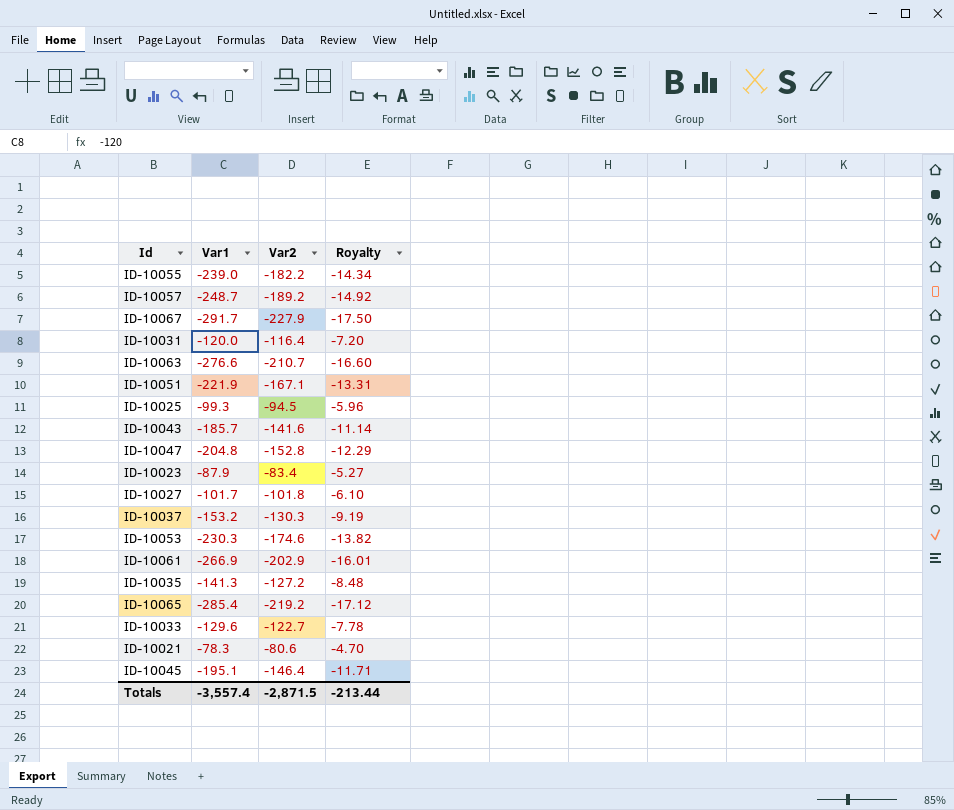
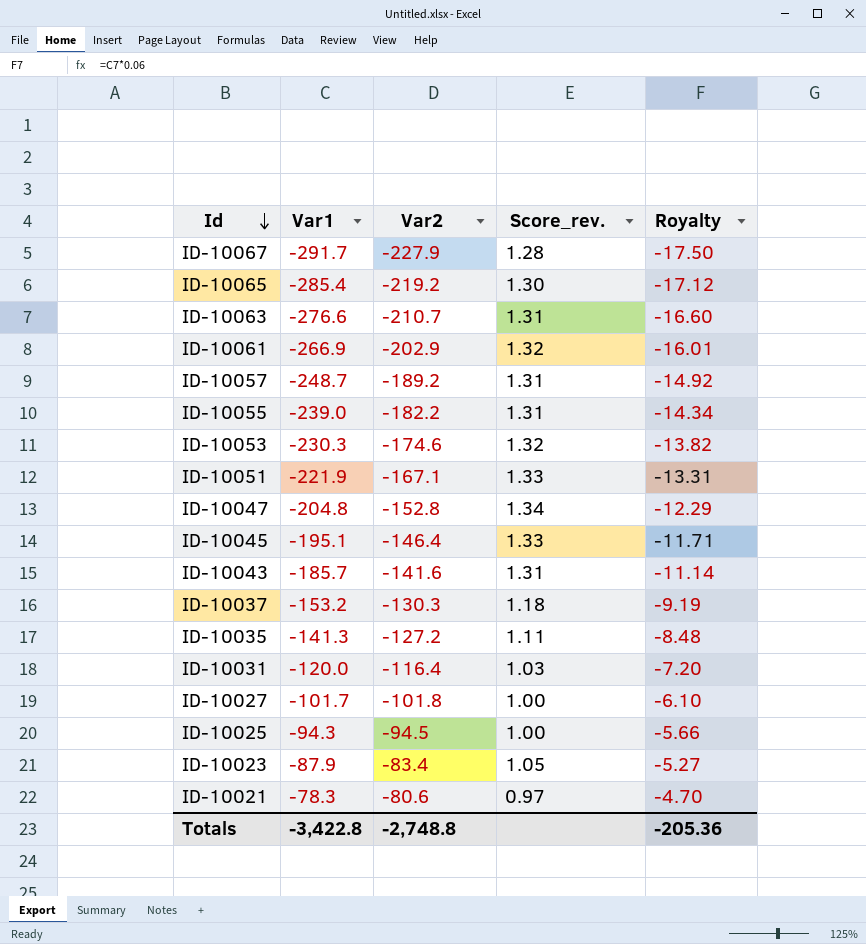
row order: none -> Id descending
column Score_rev. | formula: none -> [Var1] / [Var2]
row ID-10033: -129.6 | -122.7 | -7.78 -> none
ID-10025 | Var1: -99.3 -> -94.3
ID-10025 | Royalty: -5.96 -> -5.66
Totals | Var1: -3,557.4 -> -3,422.8
Totals | Var2: -2,871.5 -> -2,748.8
Totals | Royalty: -213.44 -> -205.36

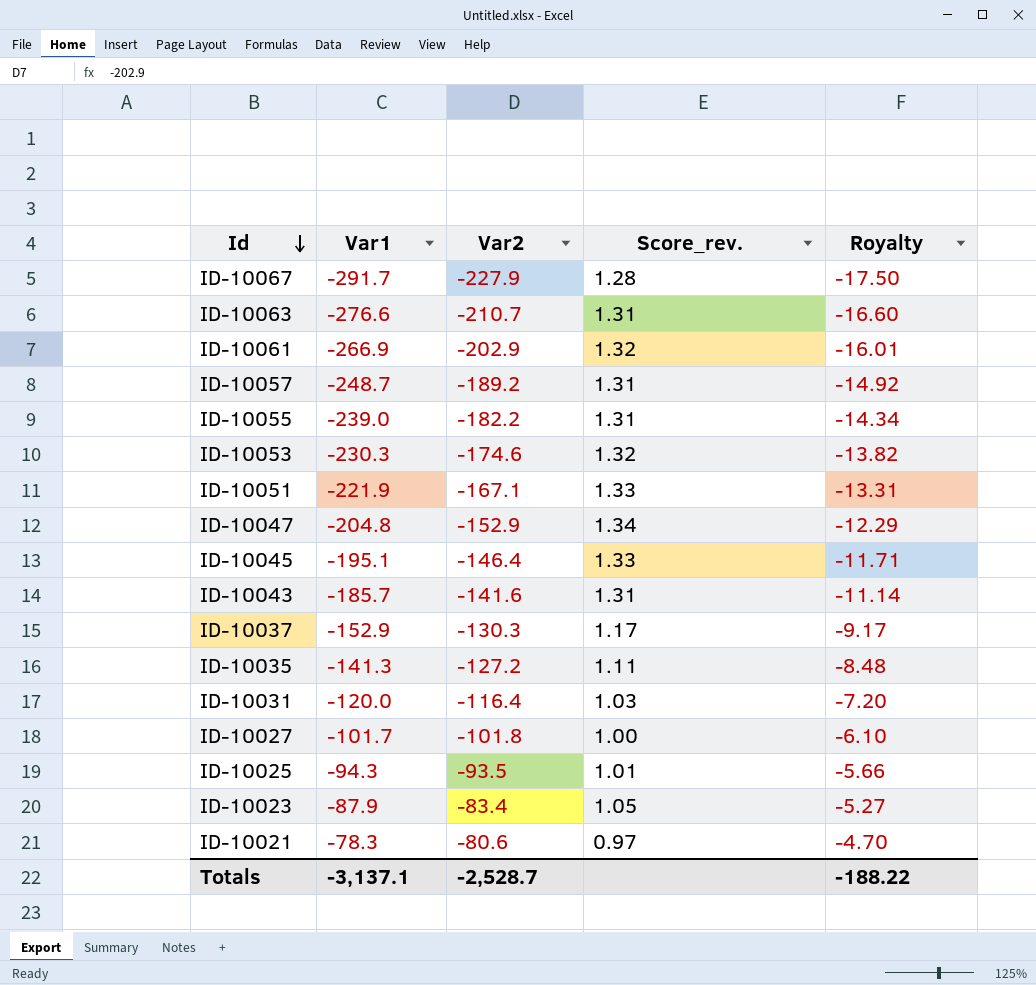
row ID-10065: -285.4 | -219.2 | 1.30 | -17.12 -> none
ID-10047 | Var2: -152.8 -> -152.9
ID-10037 | Var1: -153.2 -> -152.9
ID-10037 | Score_rev.: 1.18 -> 1.17
ID-10037 | Royalty: -9.19 -> -9.17
ID-10025 | Var2: -94.5 -> -93.5
ID-10025 | Score_rev.: 1.00 -> 1.01
Totals | Var1: -3,422.8 -> -3,137.1
Totals | Var2: -2,748.8 -> -2,528.7
Totals | Royalty: -205.36 -> -188.22

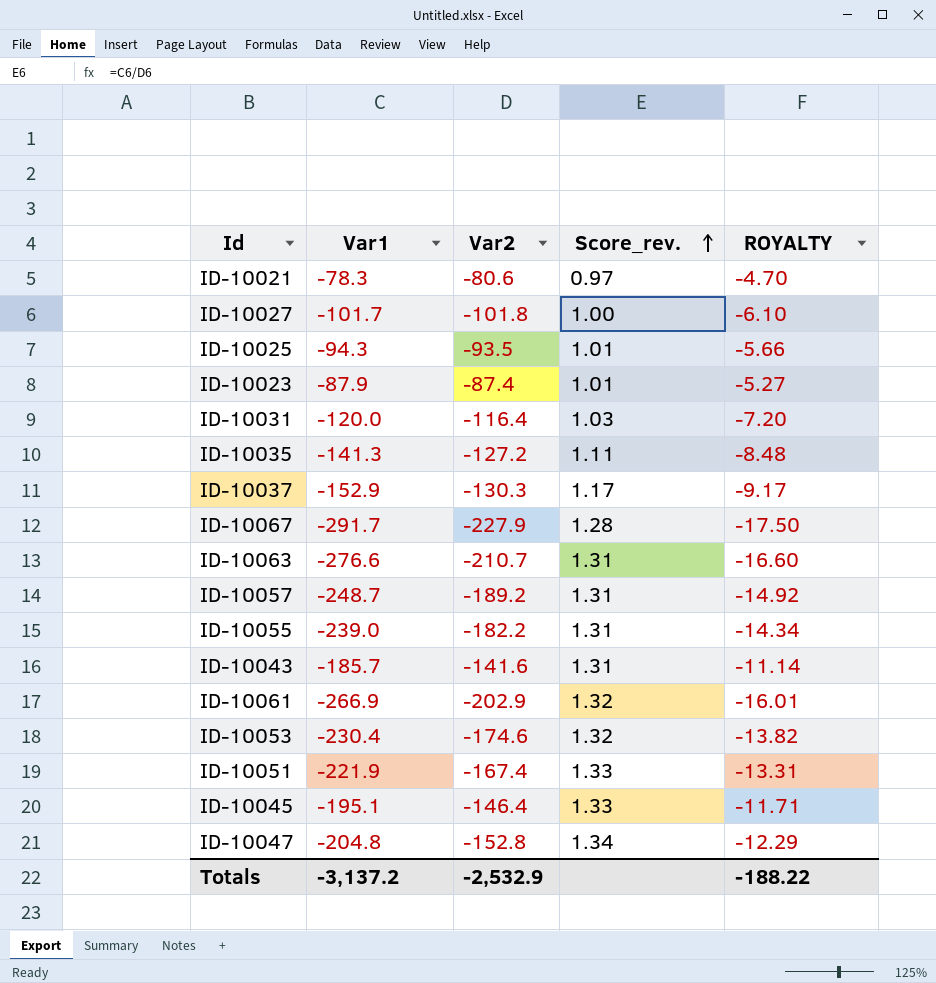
row order: Id descending -> Score_rev. ascending
column name: Royalty -> ROYALTY
ID-10023 | Var2: -83.4 -> -87.4
ID-10023 | Score_rev.: 1.05 -> 1.01
ID-10053 | Var1: -230.3 -> -230.4
ID-10051 | Var2: -167.1 -> -167.4
ID-10047 | Var2: -152.9 -> -152.8
Totals | Var1: -3,137.1 -> -3,137.2
Totals | Var2: -2,528.7 -> -2,532.9

